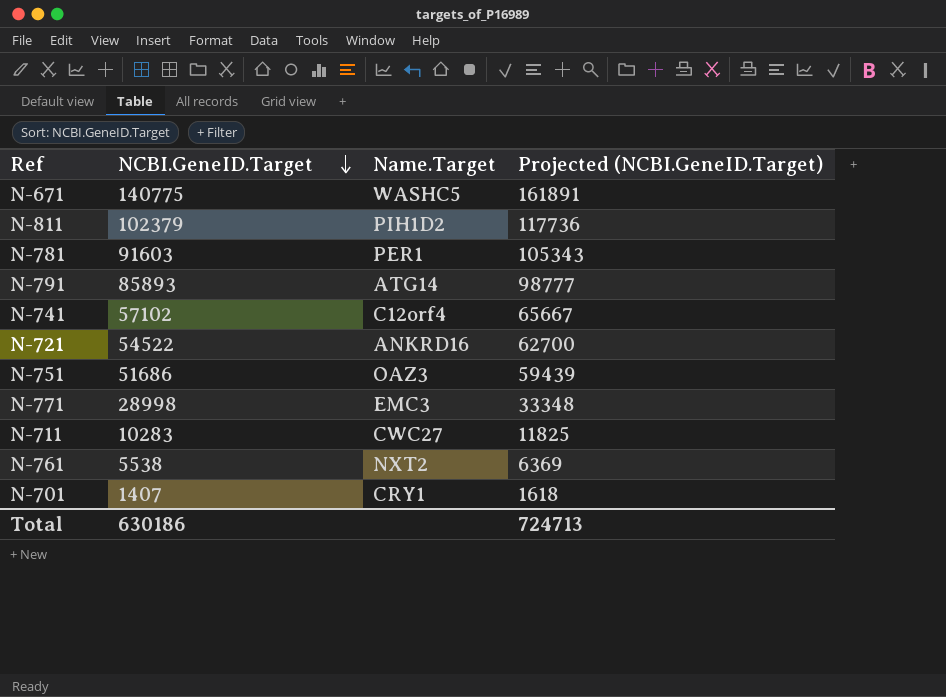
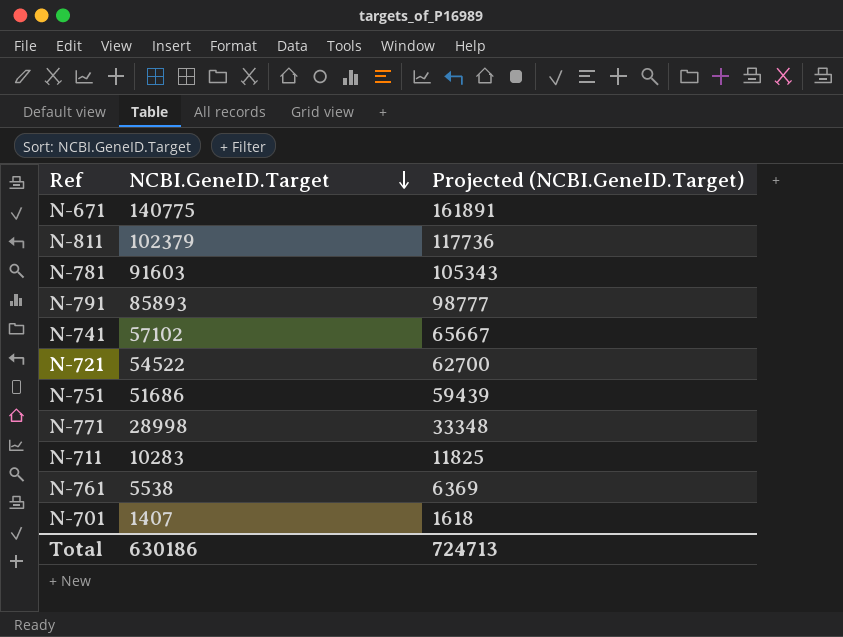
column Name.Target | position: 3 -> none

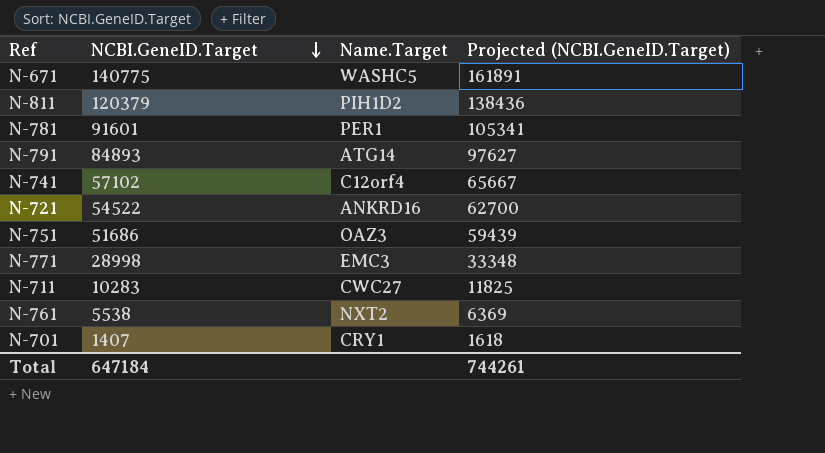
column Name.Target | position: none -> 3
N-811 | NCBI.GeneID.Target: 102379 -> 120379
N-811 | Projected (NCBI.GeneID.Target): 117736 -> 138436
N-781 | NCBI.GeneID.Target: 91603 -> 91601
N-781 | Projected (NCBI.GeneID.Target): 105343 -> 105341
N-791 | NCBI.GeneID.Target: 85893 -> 84893
N-791 | Projected (NCBI.GeneID.Target): 98777 -> 97627
Total | NCBI.GeneID.Target: 630186 -> 647184
Total | Projected (NCBI.GeneID.Target): 724713 -> 744261

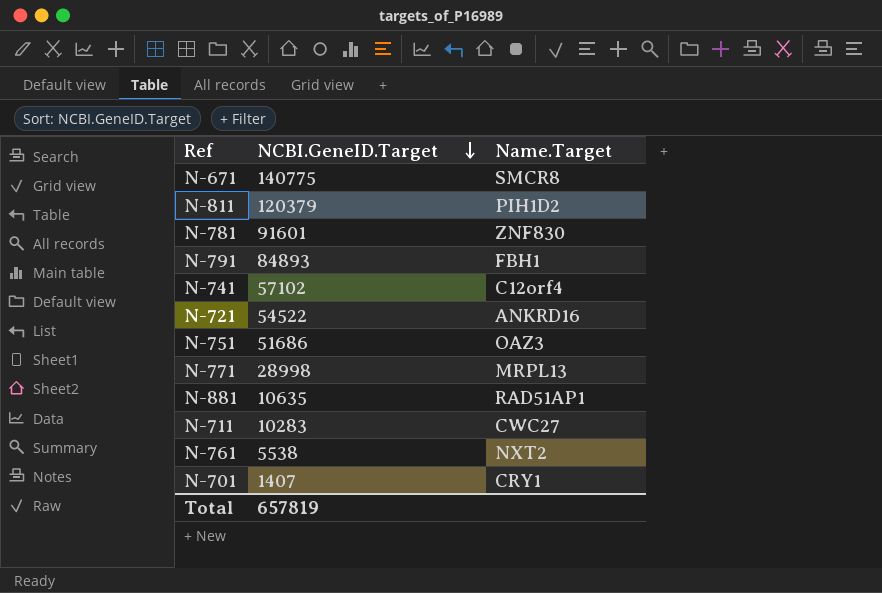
column Projected (NCBI.GeneID.Target) | formula: [NCBI.GeneID.Target] * 1.15 -> none
N-671 | Name.Target: WASHC5 -> SMCR8
N-781 | Name.Target: PER1 -> ZNF830
N-791 | Name.Target: ATG14 -> FBH1
N-771 | Name.Target: EMC3 -> MRPL13
row N-881: none -> 10635 | RAD51AP1
Total | NCBI.GeneID.Target: 647184 -> 657819

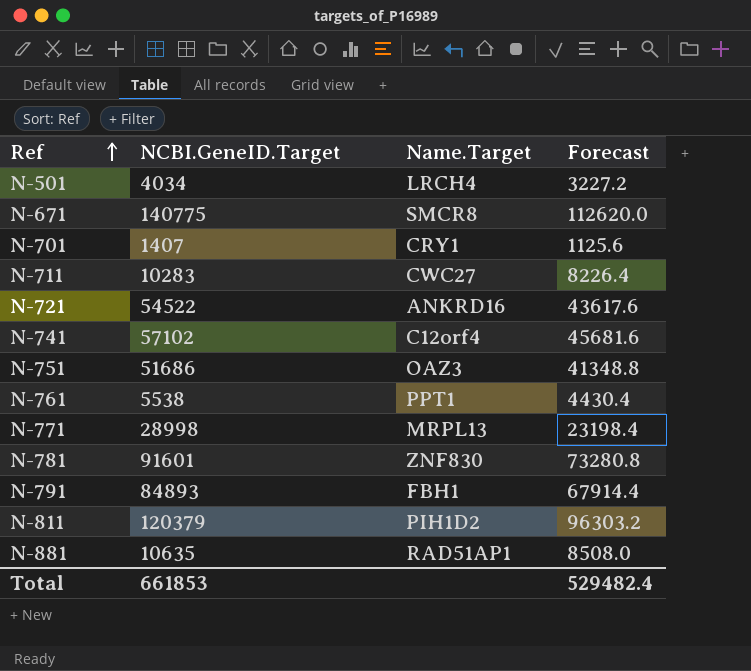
row order: NCBI.GeneID.Target descending -> Ref ascending
column Forecast | formula: none -> [NCBI.GeneID.Target] * 0.8
row N-501: none -> 4034 | LRCH4 | 3227.2
N-761 | Name.Target: NXT2 -> PPT1
Total | NCBI.GeneID.Target: 657819 -> 661853

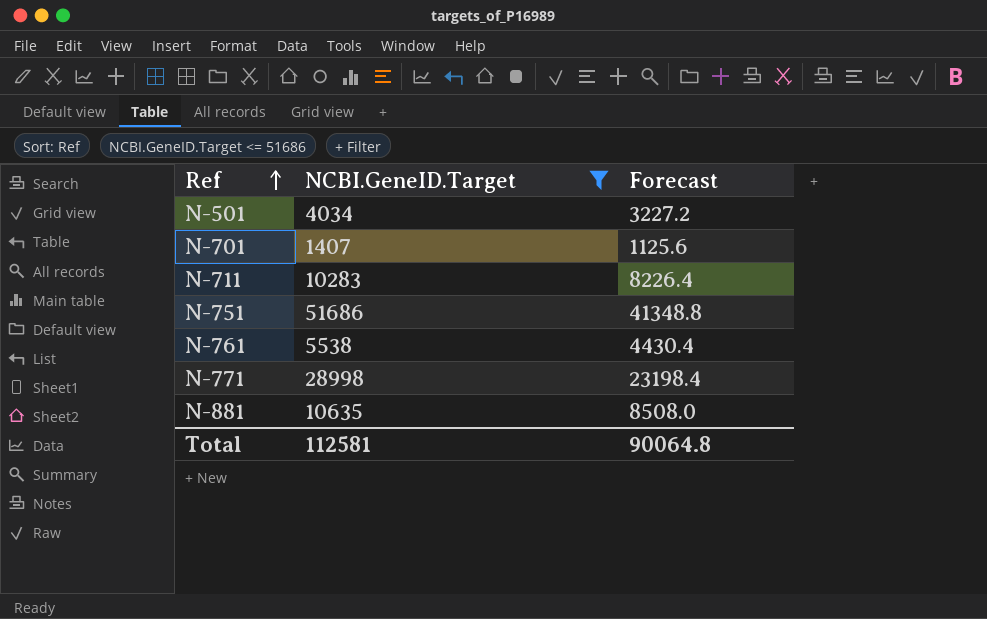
filter: none -> NCBI.GeneID.Target <= 51686
column Name.Target | position: 3 -> none
Total | NCBI.GeneID.Target: 661853 -> 112581
Total | Forecast: 529482.4 -> 90064.8

